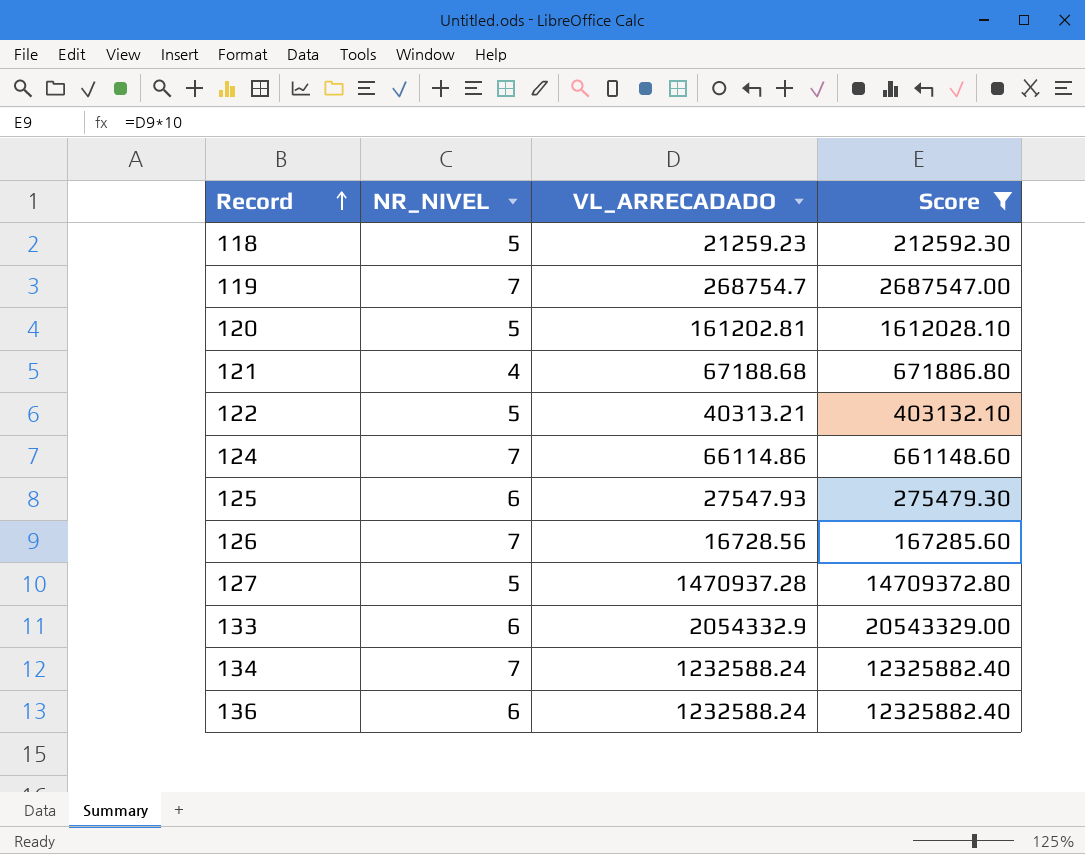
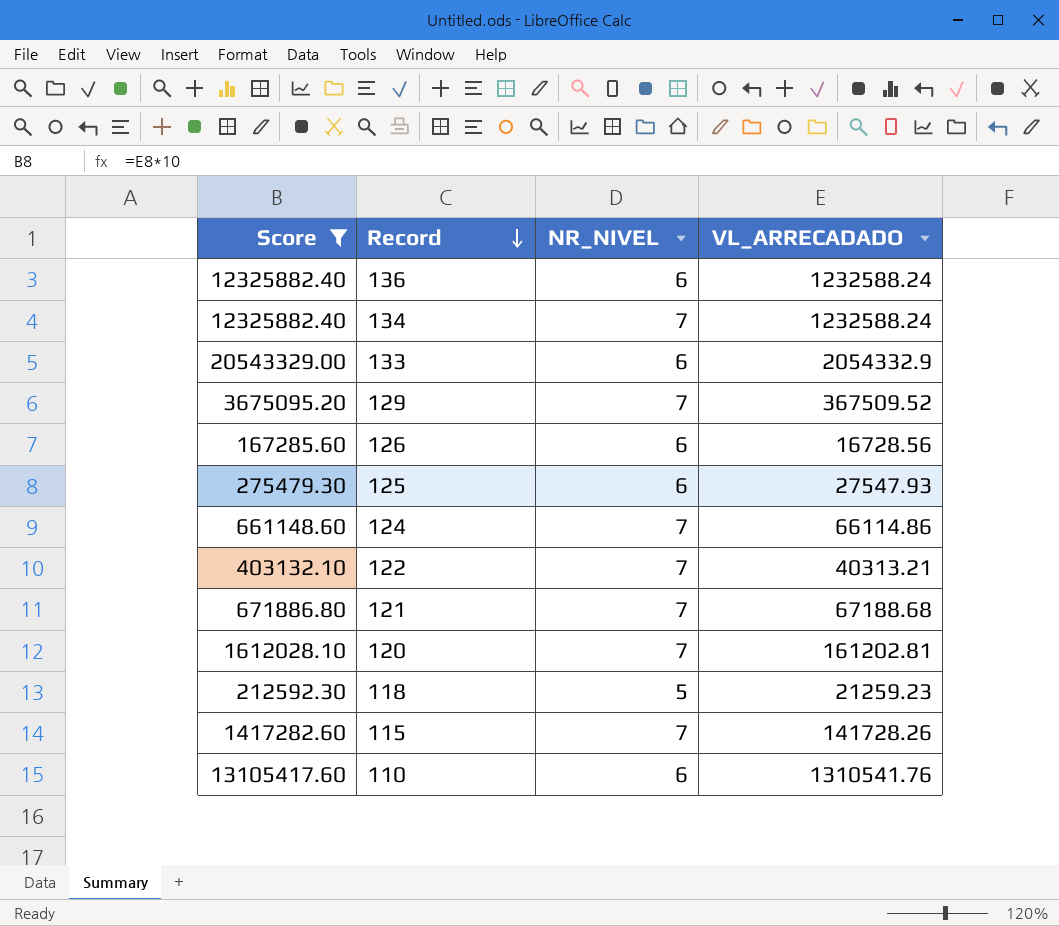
row order: Record ascending -> Record descending
column Score | position: 4 -> 1
row 119: 7 | 268754.7 | 2687547.00 -> none
row 127: 5 | 1470937.28 | 14709372.80 -> none
row 129: none -> 3675095.20 | 7 | 367509.52
126 | NR_NIVEL: 7 -> 6
122 | NR_NIVEL: 5 -> 7
121 | NR_NIVEL: 4 -> 7
120 | NR_NIVEL: 5 -> 7
row 115: none -> 1417282.60 | 7 | 141728.26
row 110: none -> 13105417.60 | 6 | 1310541.76

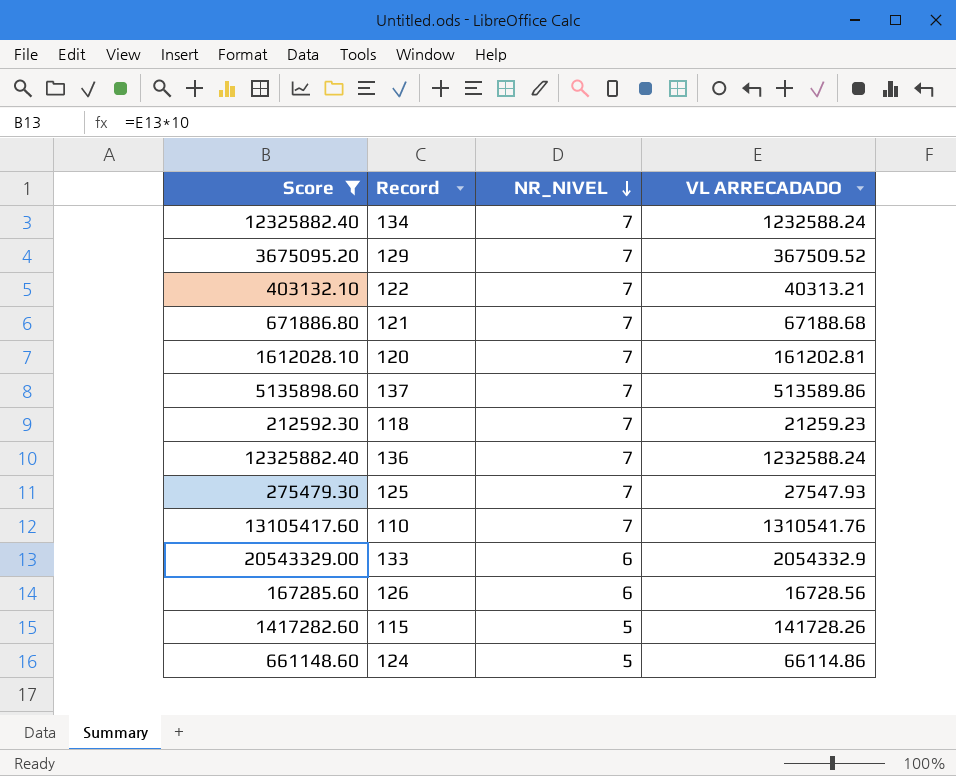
row order: Record descending -> NR_NIVEL descending
column name: VL_ARRECADADO -> VL ARRECADADO
row 137: none -> 5135898.60 | 7 | 513589.86
118 | NR_NIVEL: 5 -> 7
136 | NR_NIVEL: 6 -> 7
125 | NR_NIVEL: 6 -> 7
110 | NR_NIVEL: 6 -> 7
115 | NR_NIVEL: 7 -> 5
124 | NR_NIVEL: 7 -> 5

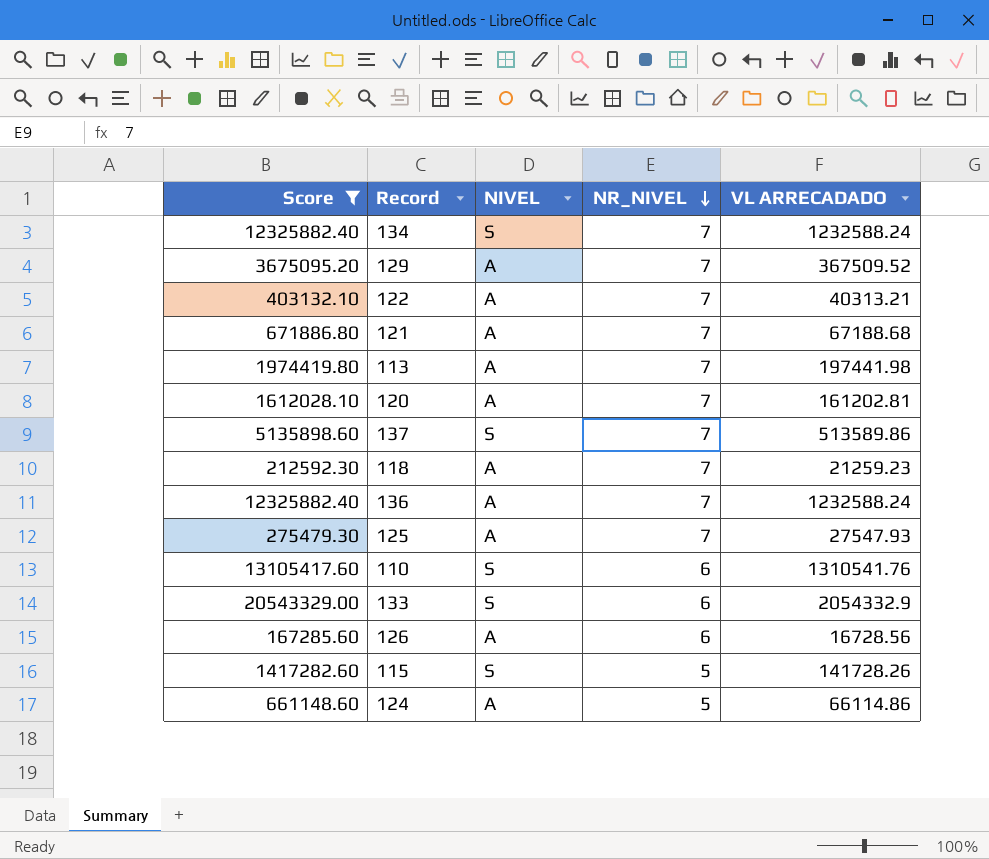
column NIVEL | position: none -> 3
row 113: none -> 1974419.80 | A | 7 | 197441.98
110 | NR_NIVEL: 7 -> 6

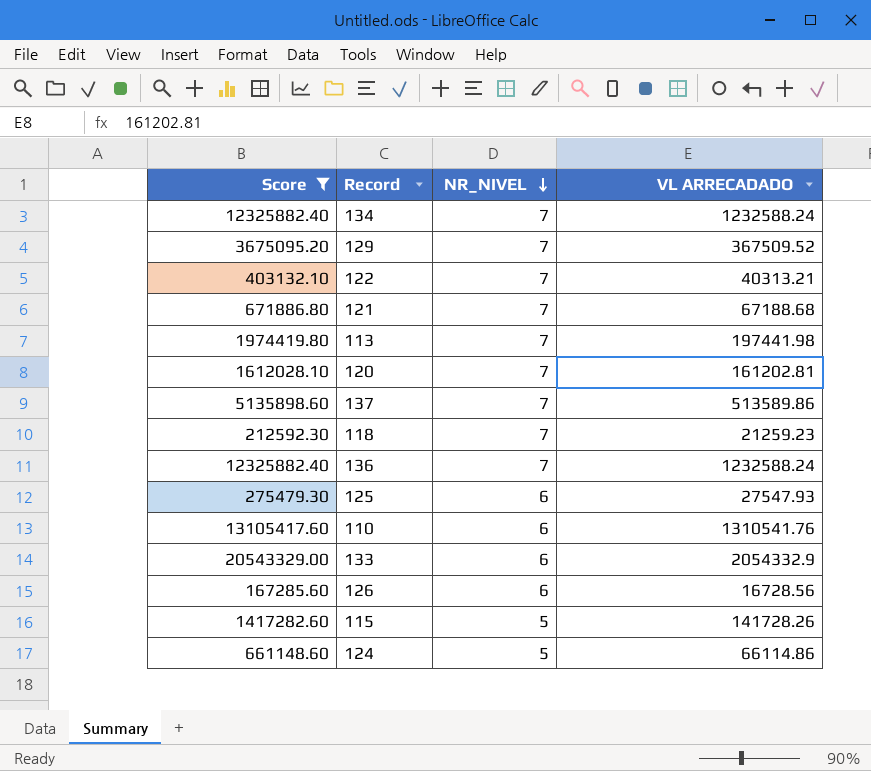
column NIVEL | position: 3 -> none
125 | NR_NIVEL: 7 -> 6

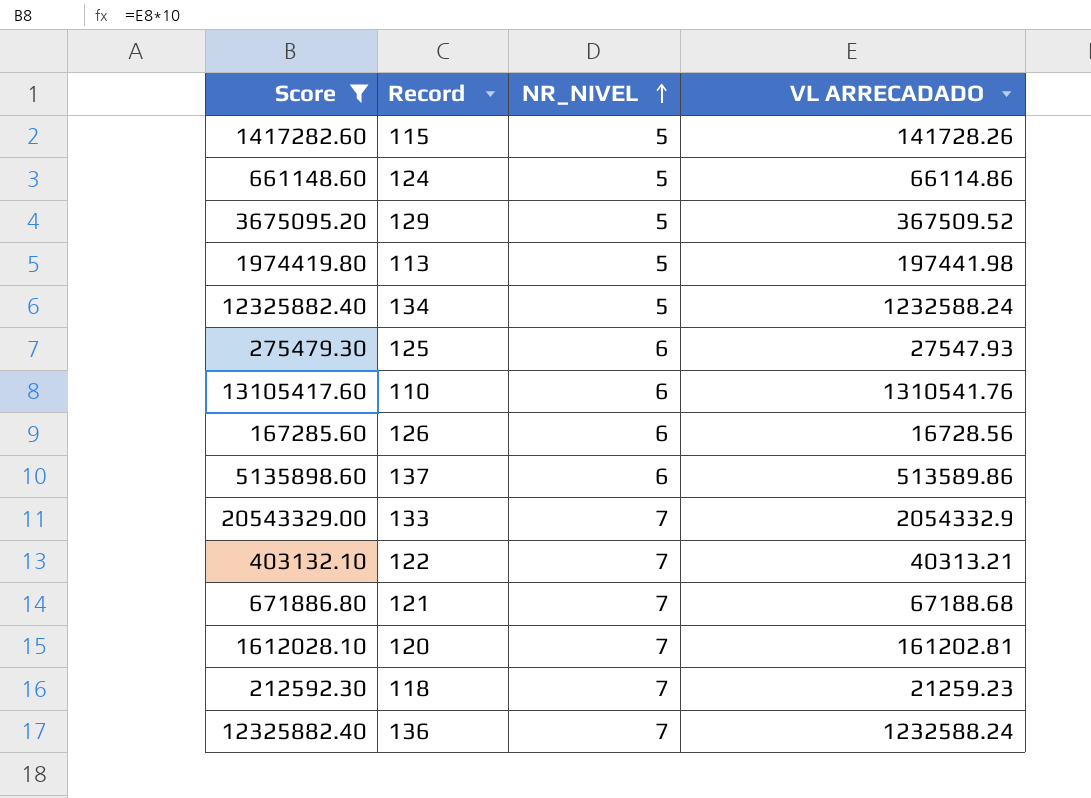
row order: NR_NIVEL descending -> NR_NIVEL ascending
129 | NR_NIVEL: 7 -> 5
113 | NR_NIVEL: 7 -> 5
134 | NR_NIVEL: 7 -> 5
137 | NR_NIVEL: 7 -> 6
133 | NR_NIVEL: 6 -> 7

